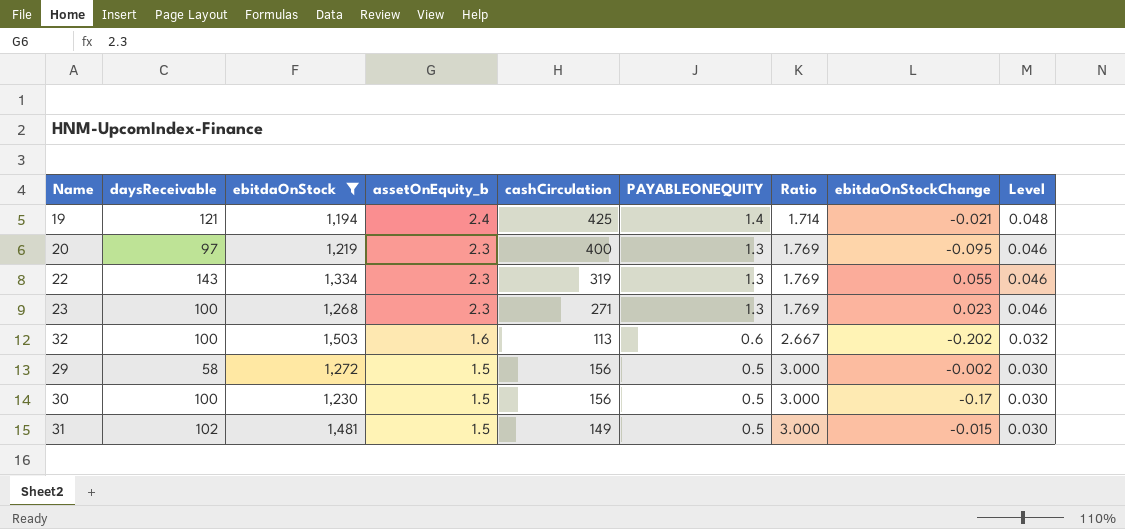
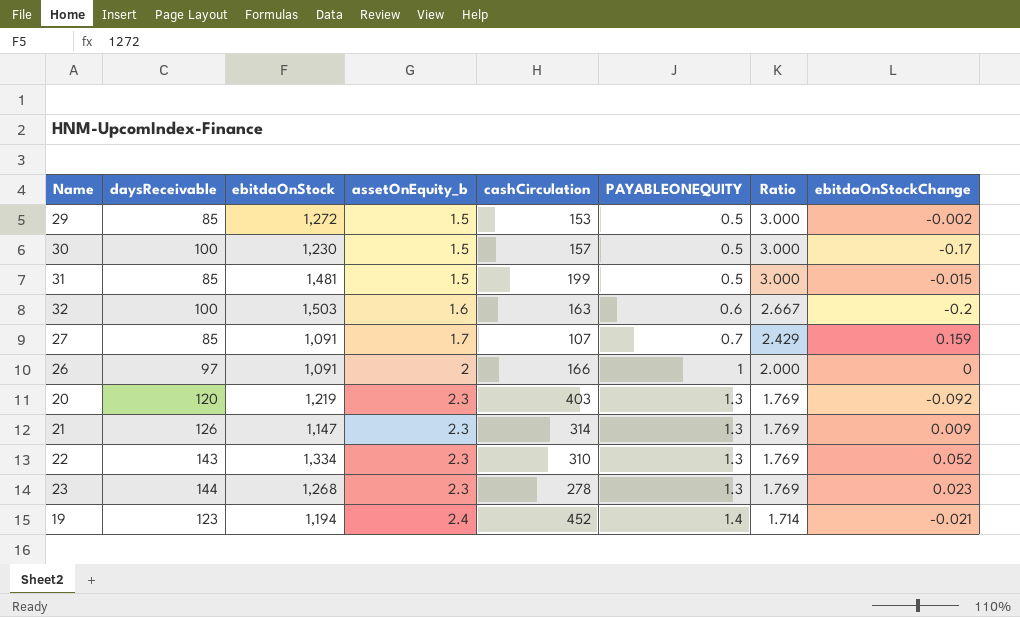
filter: ebitdaOnStock >= 1,194 -> none
row order: assetOnEquity_b descending -> assetOnEquity_b ascending
column Level | formula: [assetOnEquity_b] * 0.02 -> none
29 | daysReceivable: 58 -> 85
29 | cashCirculation: 156 -> 153
30 | cashCirculation: 156 -> 157
31 | daysReceivable: 102 -> 85
31 | cashCirculation: 149 -> 199
32 | cashCirculation: 113 -> 163
32 | ebitdaOnStockChange: -0.202 -> -0.2
20 | daysReceivable: 97 -> 120
20 | cashCirculation: 400 -> 403
20 | ebitdaOnStockChange: -0.095 -> -0.092
22 | cashCirculation: 319 -> 310
22 | ebitdaOnStockChange: 0.055 -> 0.052
23 | daysReceivable: 100 -> 144
23 | cashCirculation: 271 -> 278
19 | daysReceivable: 121 -> 123
19 | cashCirculation: 425 -> 452

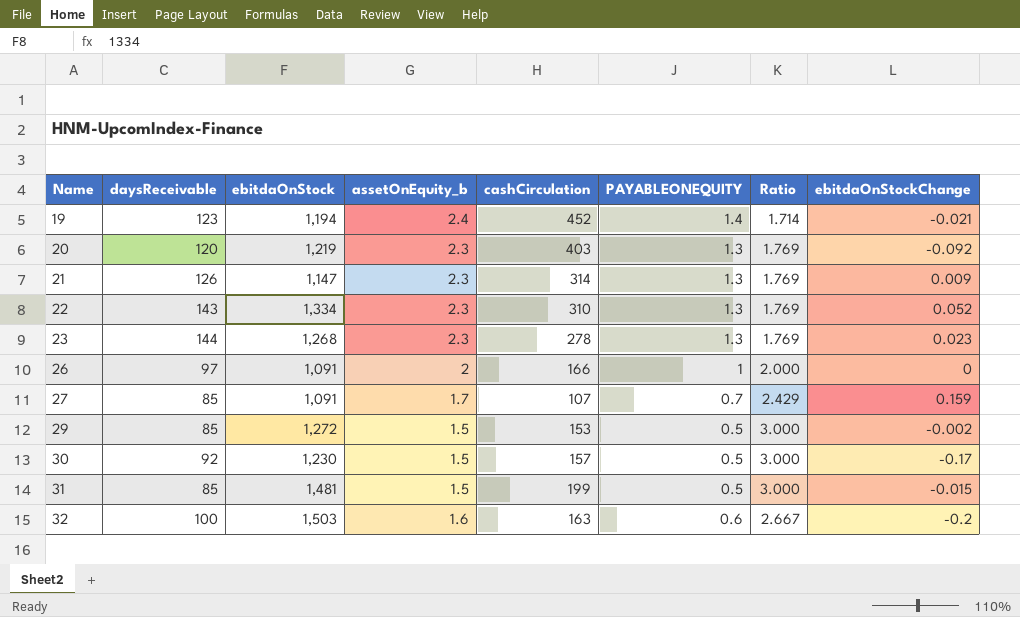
row order: assetOnEquity_b ascending -> Name ascending
30 | daysReceivable: 100 -> 92

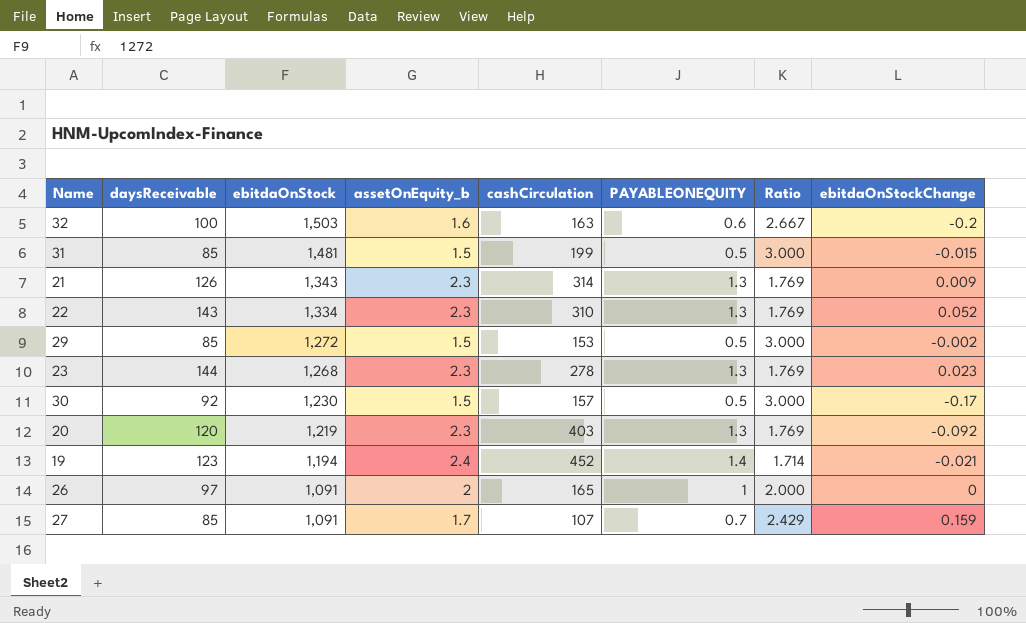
row order: Name ascending -> ebitdaOnStock descending
21 | ebitdaOnStock: 1,147 -> 1,343
26 | cashCirculation: 166 -> 165

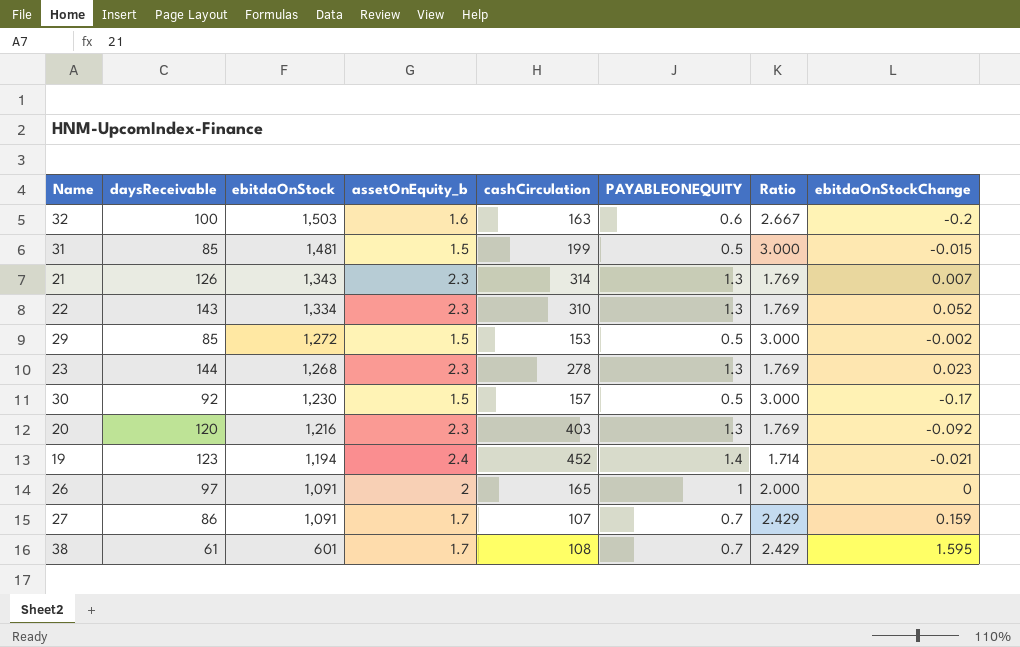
21 | ebitdaOnStockChange: 0.009 -> 0.007
20 | ebitdaOnStock: 1,219 -> 1,216
27 | daysReceivable: 85 -> 86
row 38: none -> 61 | 601 | 1.7 | 108 | 0.7 | 2.429 | 1.595

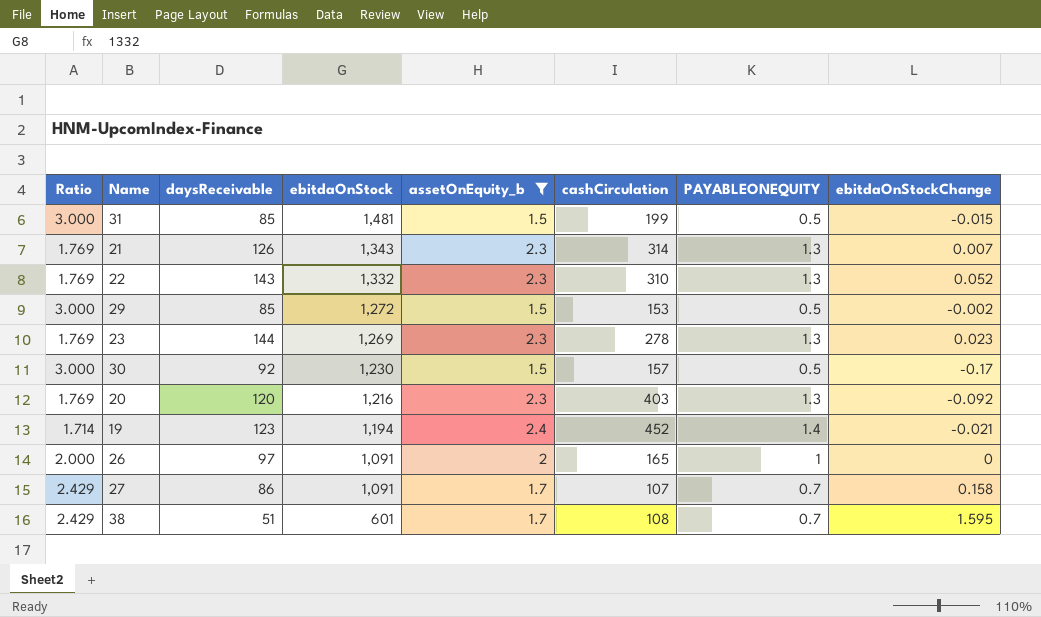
filter: none -> assetOnEquity_b != 1.6
column Ratio | position: 7 -> 1
22 | ebitdaOnStock: 1,334 -> 1,332
23 | ebitdaOnStock: 1,268 -> 1,269
27 | ebitdaOnStockChange: 0.159 -> 0.158
38 | daysReceivable: 61 -> 51

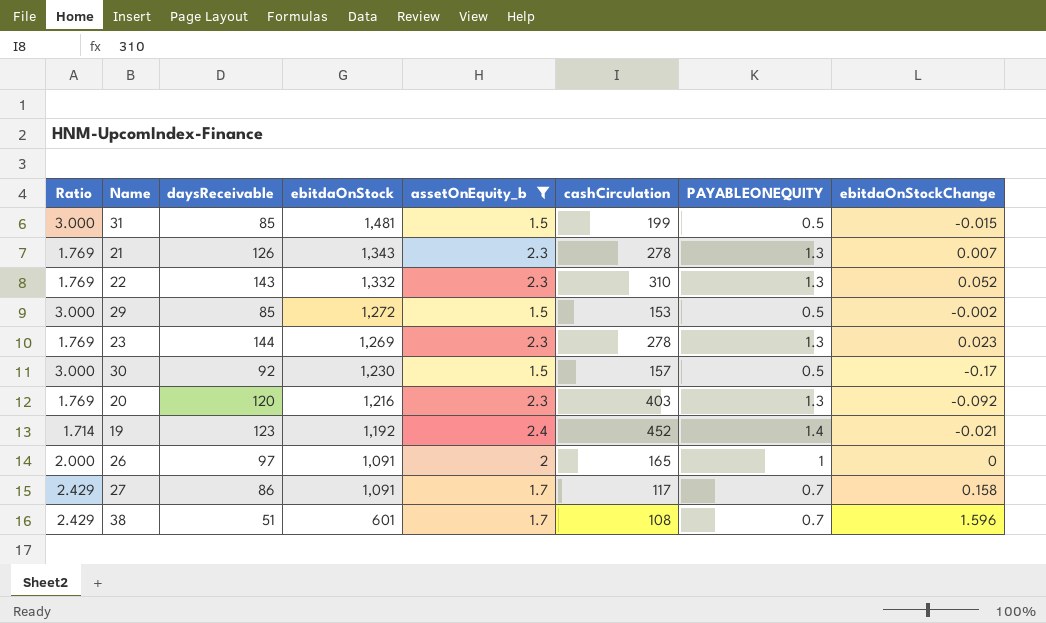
21 | cashCirculation: 314 -> 278
19 | ebitdaOnStock: 1,194 -> 1,192
27 | cashCirculation: 107 -> 117
38 | ebitdaOnStockChange: 1.595 -> 1.596

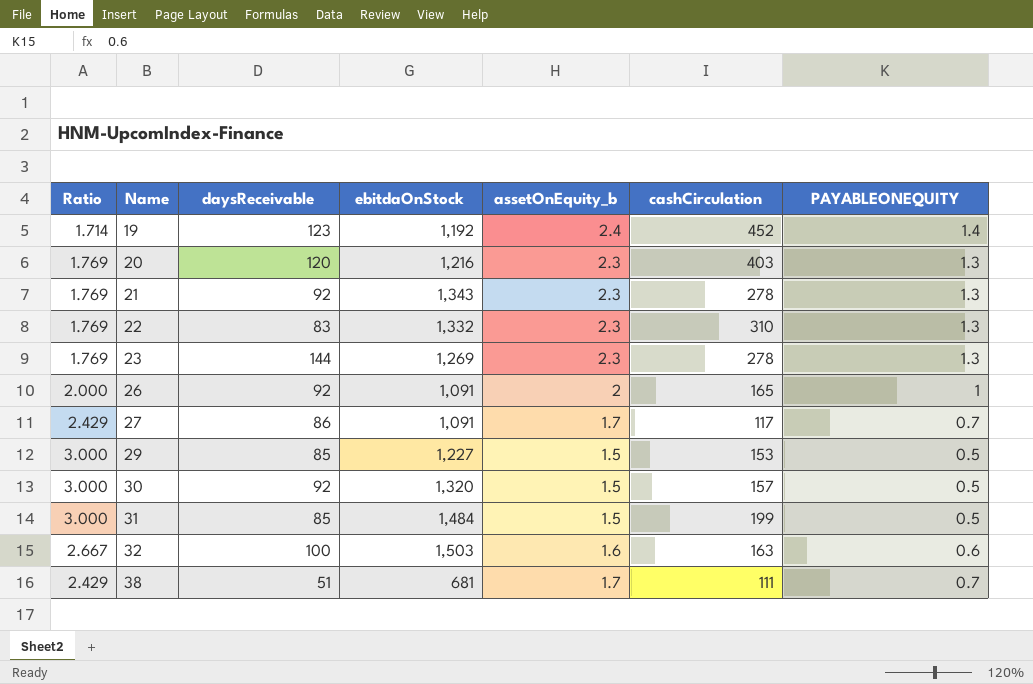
filter: assetOnEquity_b != 1.6 -> none
row order: ebitdaOnStock descending -> Name ascending
column ebitdaOnStockChange | position: 8 -> none
21 | daysReceivable: 126 -> 92
22 | daysReceivable: 143 -> 83
26 | daysReceivable: 97 -> 92
29 | ebitdaOnStock: 1,272 -> 1,227
30 | ebitdaOnStock: 1,230 -> 1,320
31 | ebitdaOnStock: 1,481 -> 1,484
38 | ebitdaOnStock: 601 -> 681
38 | cashCirculation: 108 -> 111

